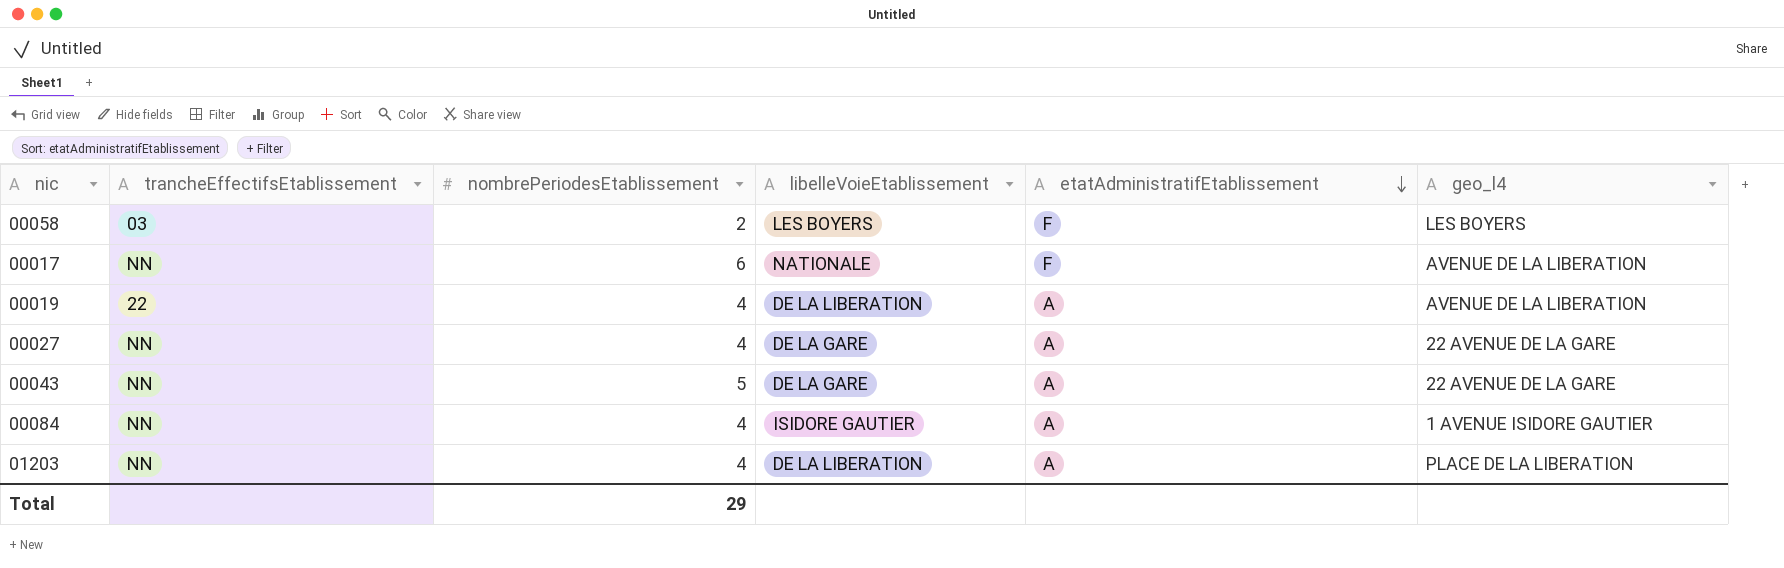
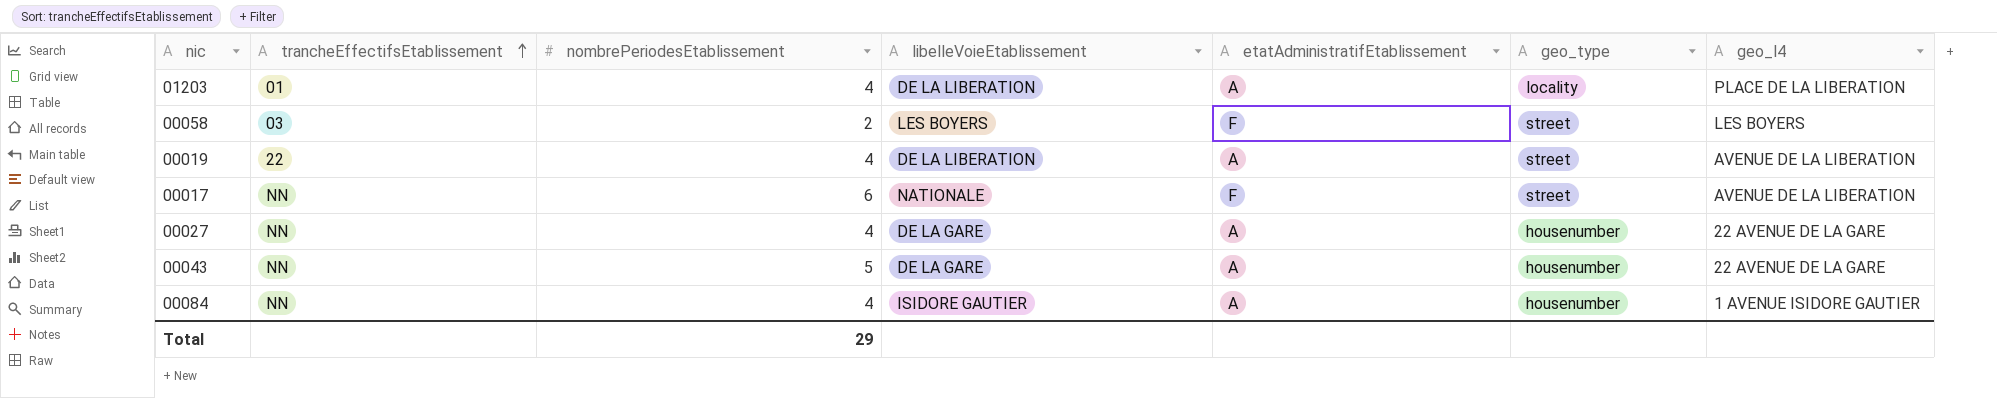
row order: etatAdministratifEtablissement descending -> trancheEffectifsEtablissement ascending
column geo_type | position: none -> 6
01203 | trancheEffectifsEtablissement: NN -> 01

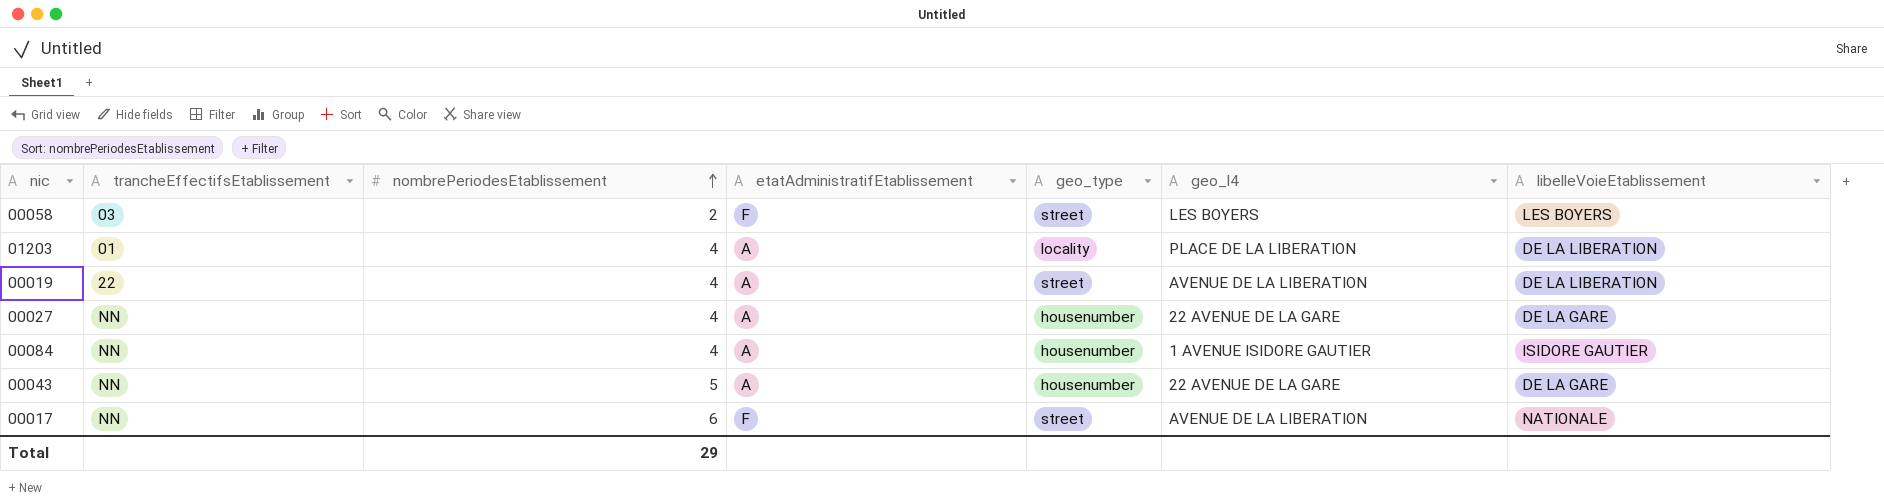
row order: trancheEffectifsEtablissement ascending -> nombrePeriodesEtablissement ascending
column libelleVoieEtablissement | position: 4 -> 7

